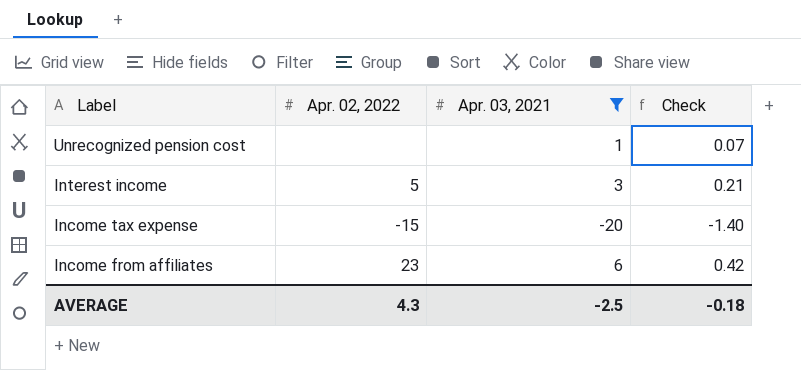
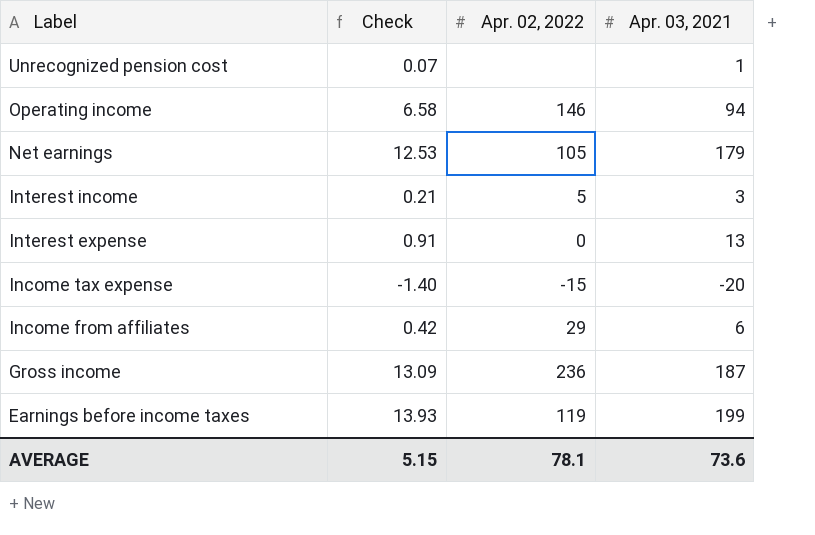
filter: Apr. 03, 2021 <= 6 -> none
column Check | position: 4 -> 2
Income from affiliates | Apr. 02, 2022: 23 -> 29
AVERAGE | Check: -0.18 -> 5.15
AVERAGE | Apr. 02, 2022: 4.3 -> 78.1
AVERAGE | Apr. 03, 2021: -2.5 -> 73.6

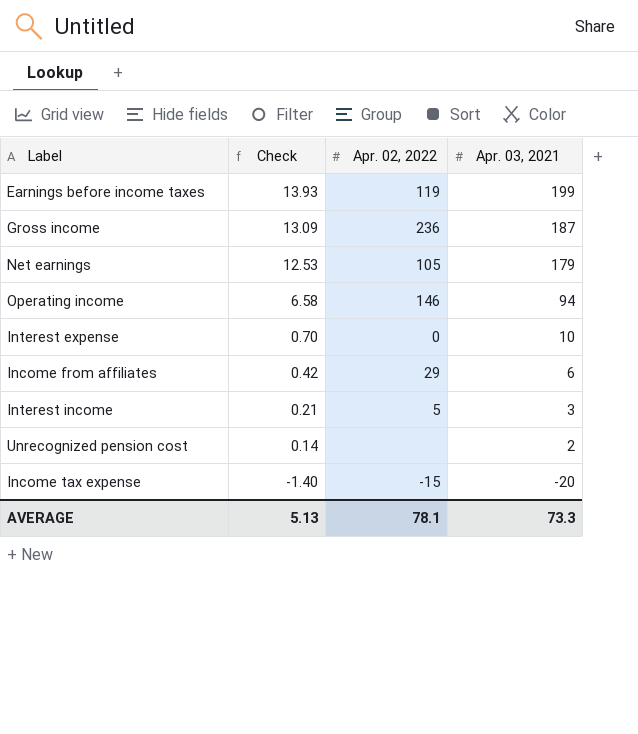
row order: Label descending -> Check descending
Interest expense | Check: 0.91 -> 0.70
Interest expense | Apr. 03, 2021: 13 -> 10
Unrecognized pension cost | Check: 0.07 -> 0.14
Unrecognized pension cost | Apr. 03, 2021: 1 -> 2
AVERAGE | Check: 5.15 -> 5.13
AVERAGE | Apr. 03, 2021: 73.6 -> 73.3

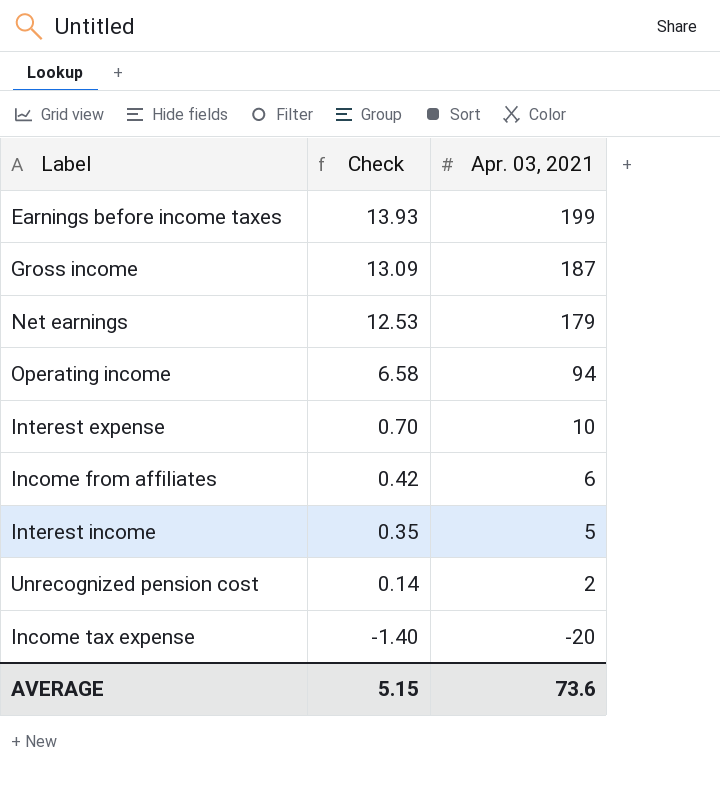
column Apr. 02, 2022 | position: 3 -> none
Interest income | Check: 0.21 -> 0.35
Interest income | Apr. 03, 2021: 3 -> 5
AVERAGE | Check: 5.13 -> 5.15
AVERAGE | Apr. 03, 2021: 73.3 -> 73.6

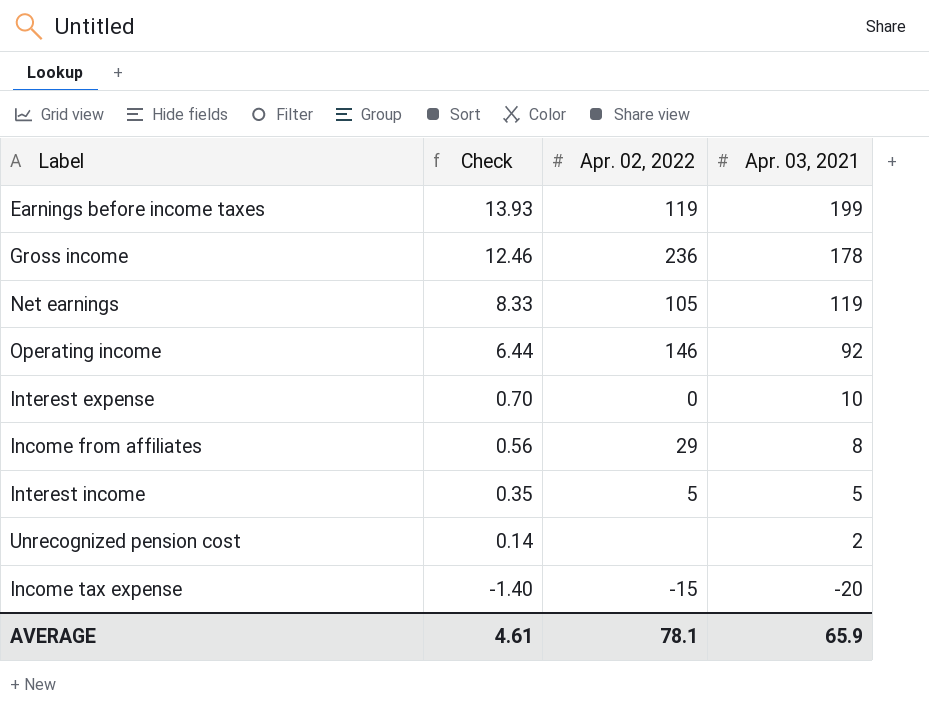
column Apr. 02, 2022 | position: none -> 3
Gross income | Check: 13.09 -> 12.46
Gross income | Apr. 03, 2021: 187 -> 178
Net earnings | Check: 12.53 -> 8.33
Net earnings | Apr. 03, 2021: 179 -> 119
Operating income | Check: 6.58 -> 6.44
Operating income | Apr. 03, 2021: 94 -> 92
Income from affiliates | Check: 0.42 -> 0.56
Income from affiliates | Apr. 03, 2021: 6 -> 8
AVERAGE | Check: 5.15 -> 4.61
AVERAGE | Apr. 03, 2021: 73.6 -> 65.9

